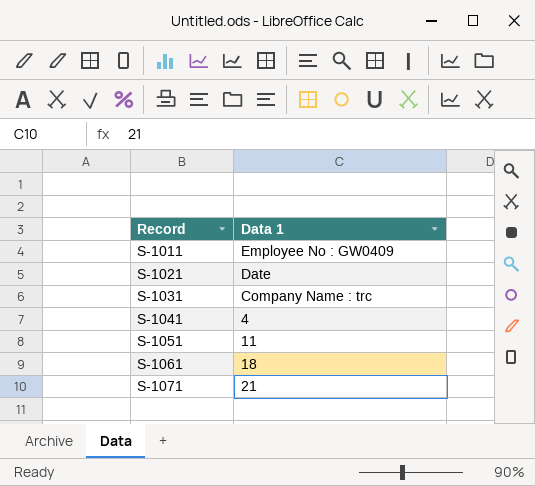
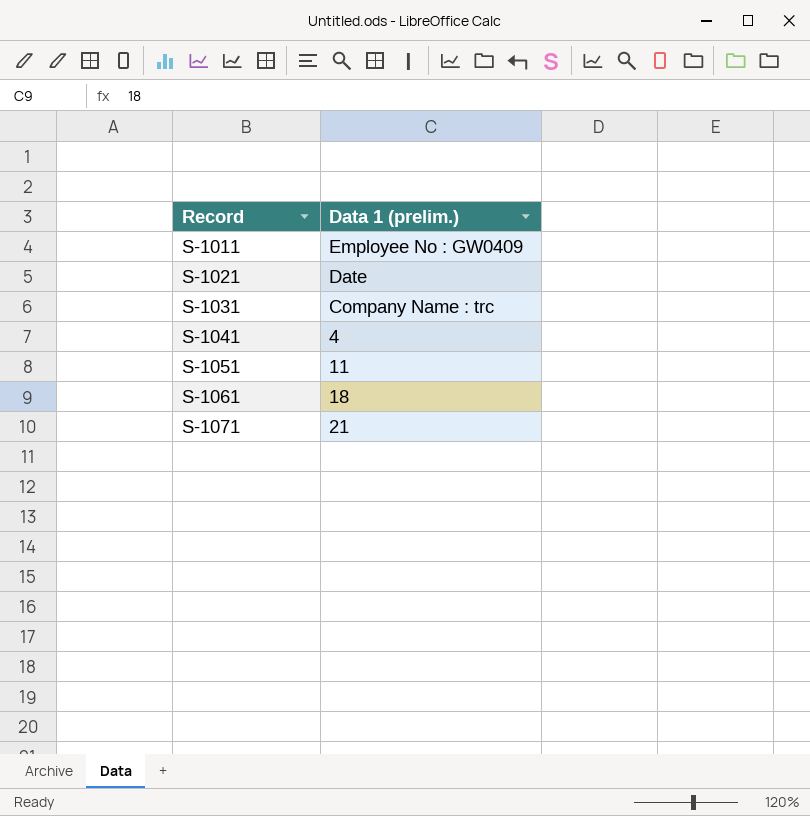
column name: Data 1 -> Data 1 (prelim.)

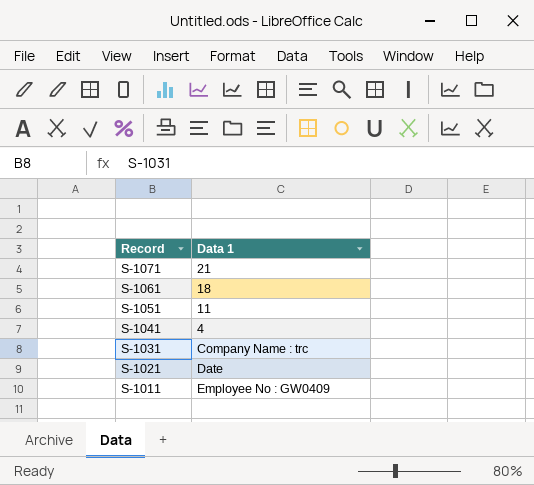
row order: Record ascending -> Record descending
column name: Data 1 (prelim.) -> Data 1

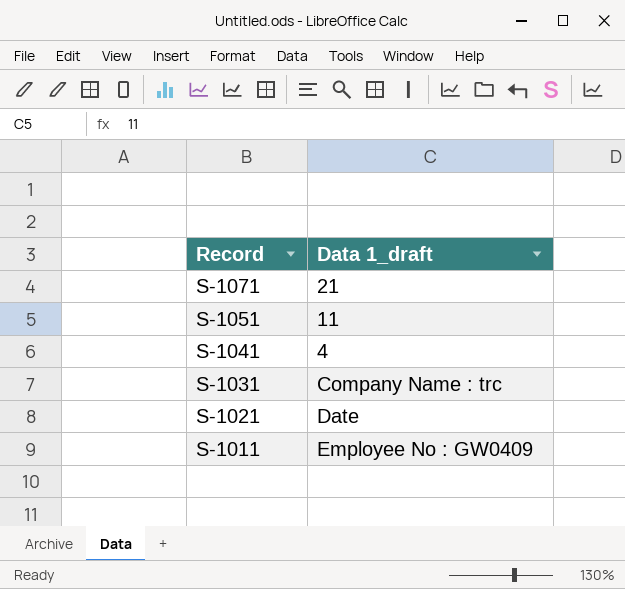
column name: Data 1 -> Data 1_draft
row S-1061: 18 -> none

